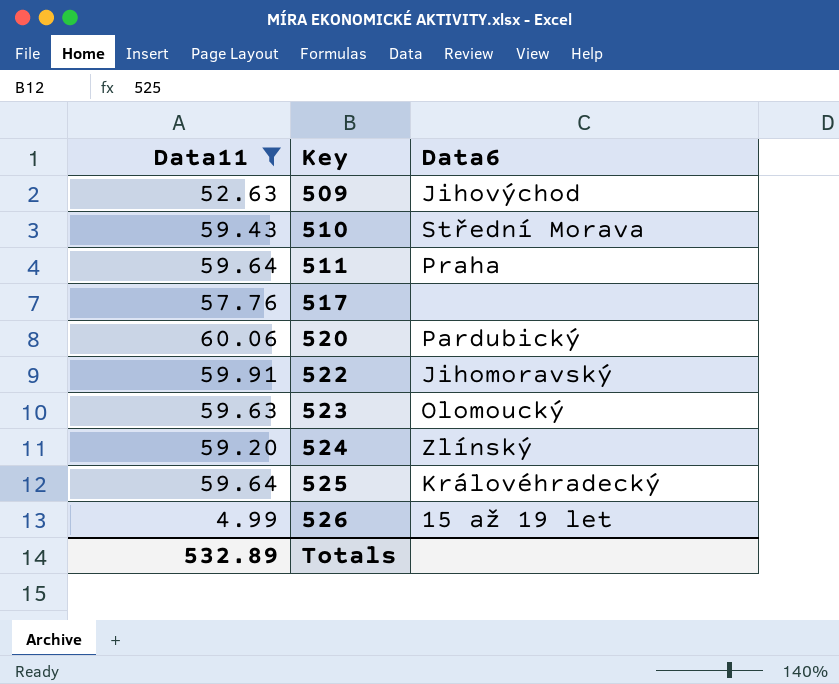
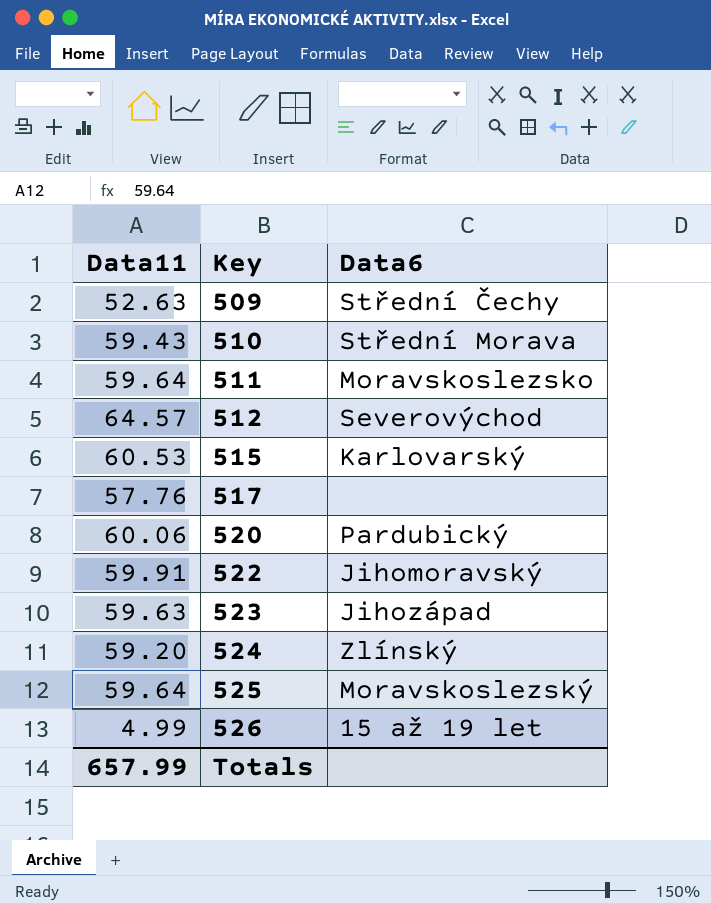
filter: Data11 <= 60.06 -> none
509 | Data6: Jihovýchod -> Střední Čechy
511 | Data6: Praha -> Moravskoslezsko
523 | Data6: Olomoucký -> Jihozápad
525 | Data6: Královéhradecký -> Moravskoslezský
Totals | Data11: 532.89 -> 657.99

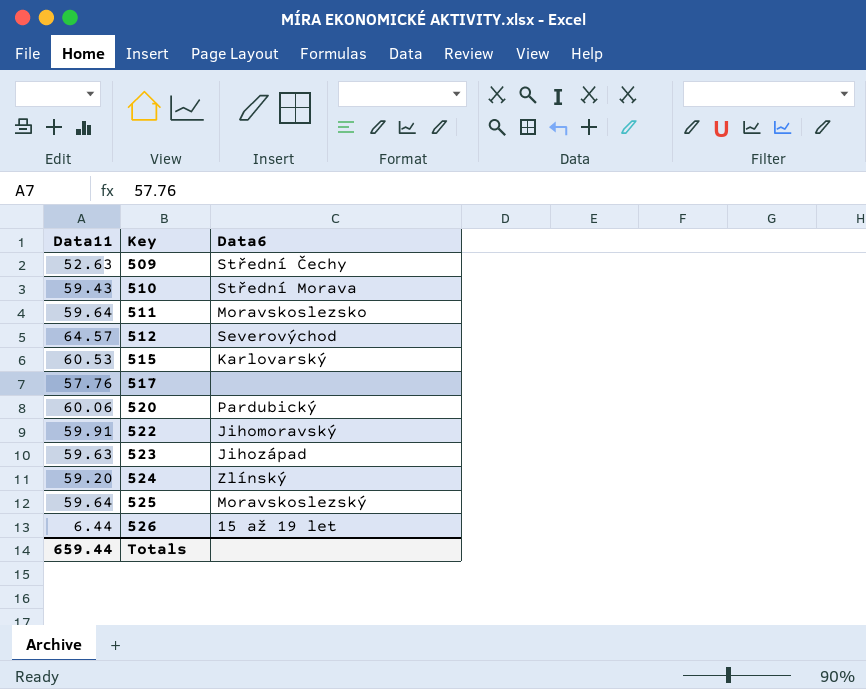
526 | Data11: 4.99 -> 6.44
Totals | Data11: 657.99 -> 659.44

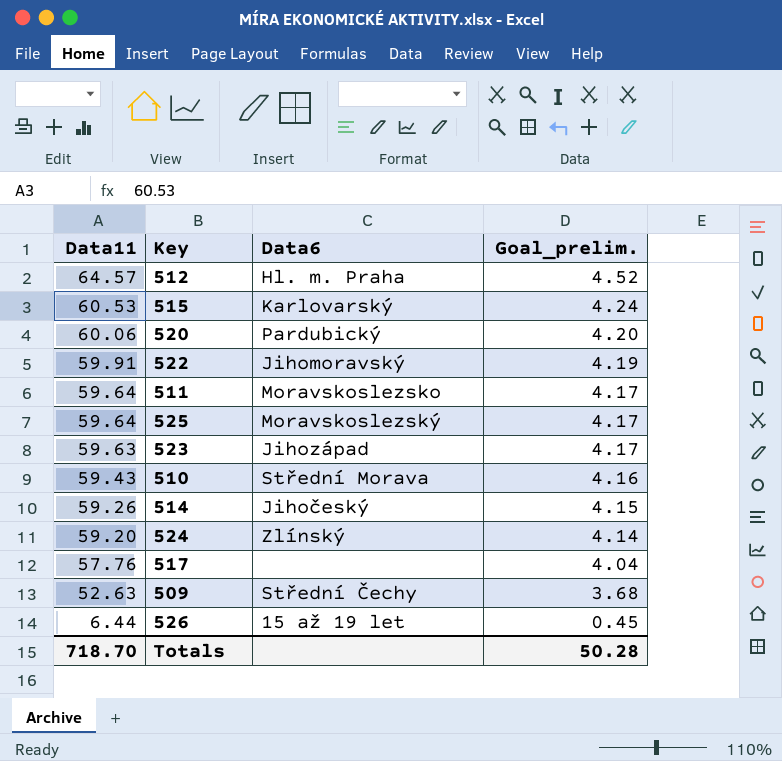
row order: Key ascending -> Data11 descending
column Goal_prelim. | formula: none -> [Data11] * 0.07
512 | Data6: Severovýchod -> Hl. m. Praha
row 514: none -> 59.26 | Jihočeský | 4.15
Totals | Data11: 659.44 -> 718.70

